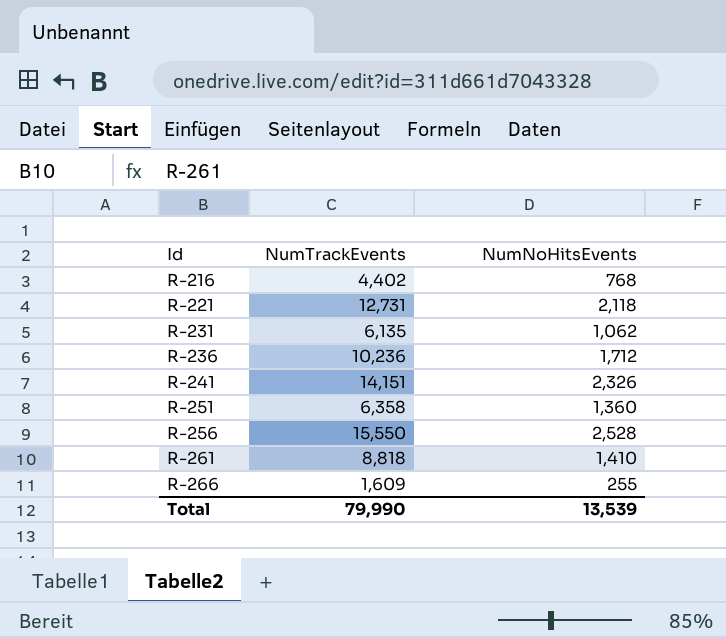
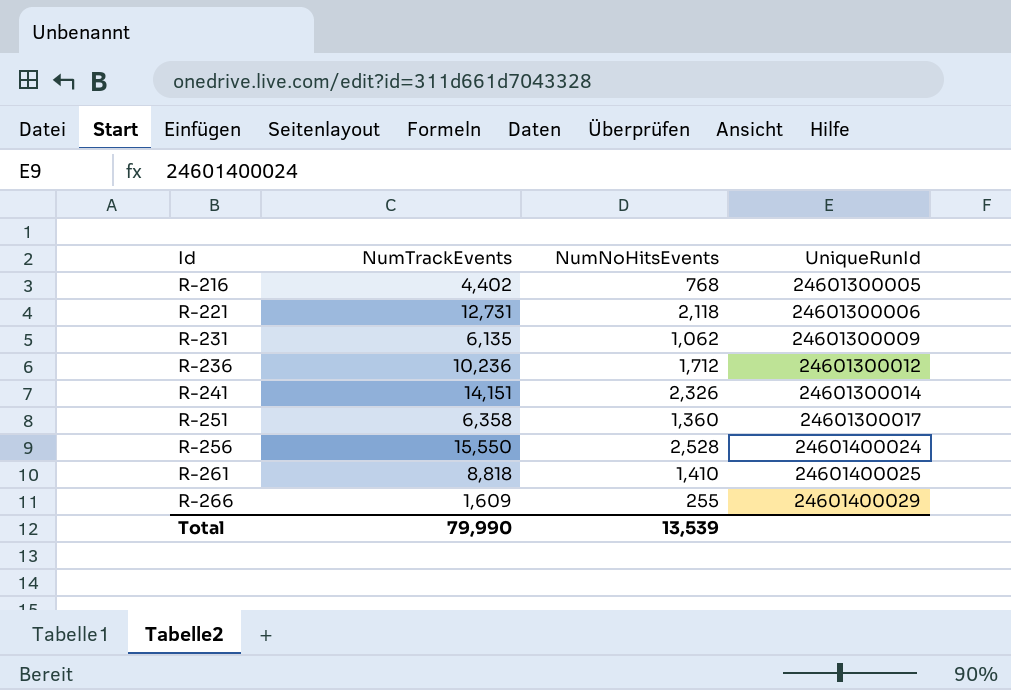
column UniqueRunId | position: none -> 4

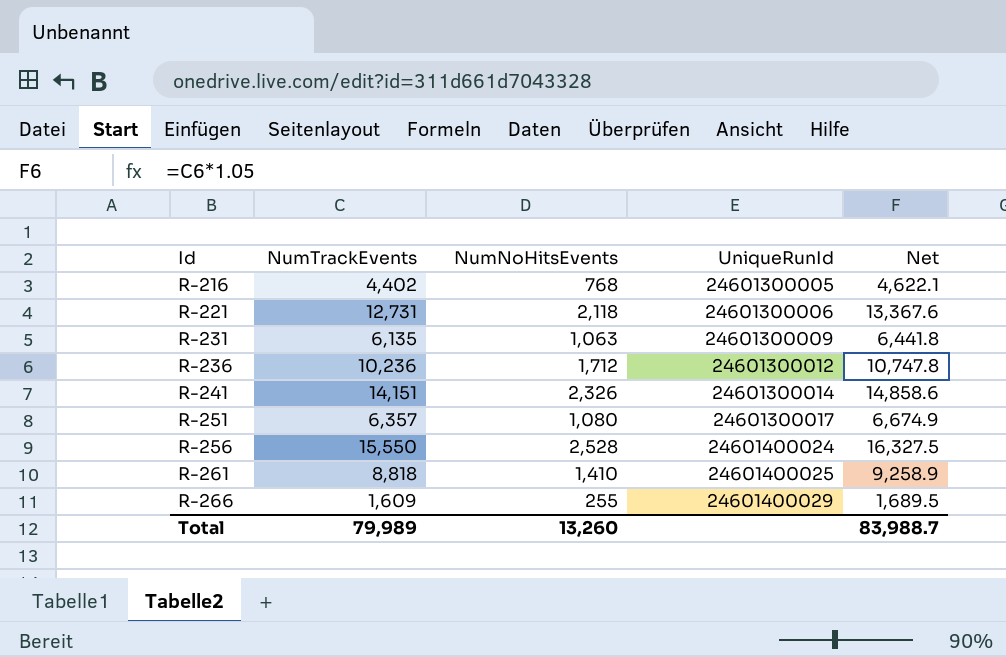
column Net | formula: none -> [NumTrackEvents] * 1.05
R-231 | NumNoHitsEvents: 1,062 -> 1,063
R-251 | NumTrackEvents: 6,358 -> 6,357
R-251 | NumNoHitsEvents: 1,360 -> 1,080
Total | NumTrackEvents: 79,990 -> 79,989
Total | NumNoHitsEvents: 13,539 -> 13,260

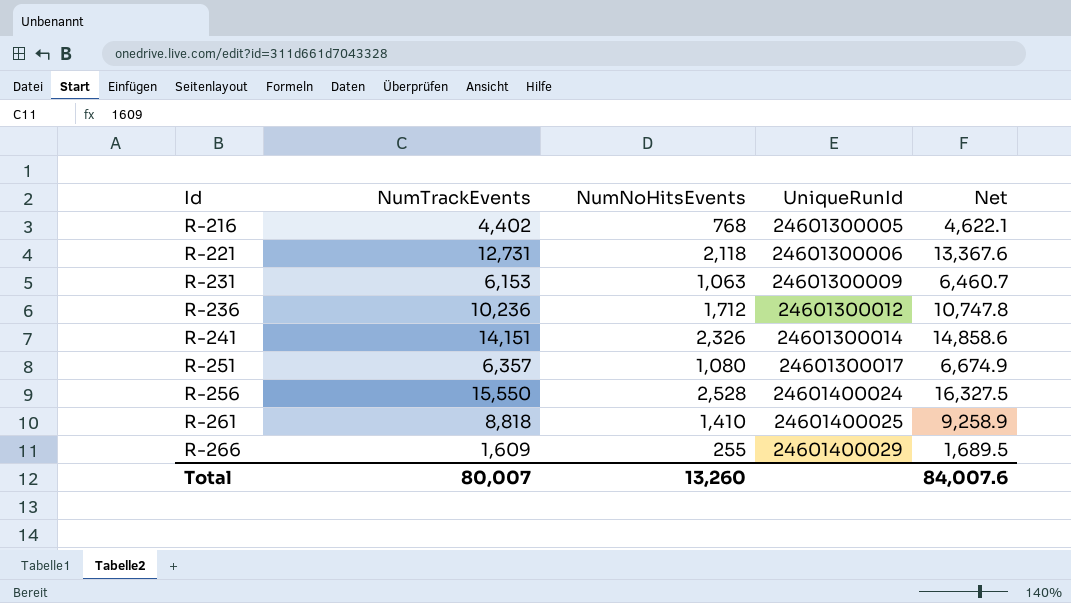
R-231 | NumTrackEvents: 6,135 -> 6,153
R-231 | Net: 6,441.8 -> 6,460.7
Total | NumTrackEvents: 79,989 -> 80,007
Total | Net: 83,988.7 -> 84,007.6

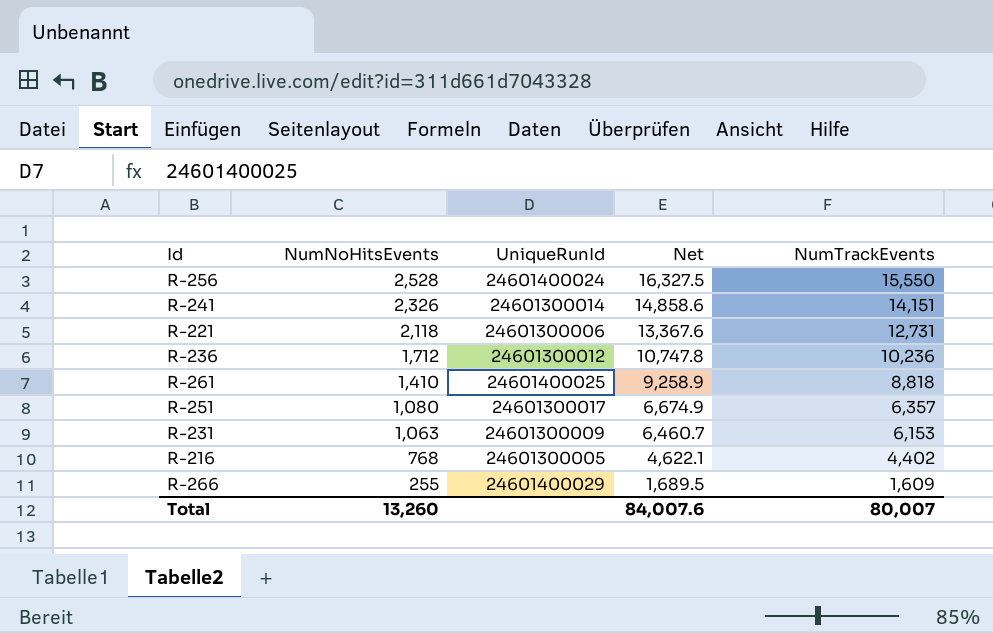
row order: Id ascending -> NumNoHitsEvents descending
column NumTrackEvents | position: 2 -> 5

